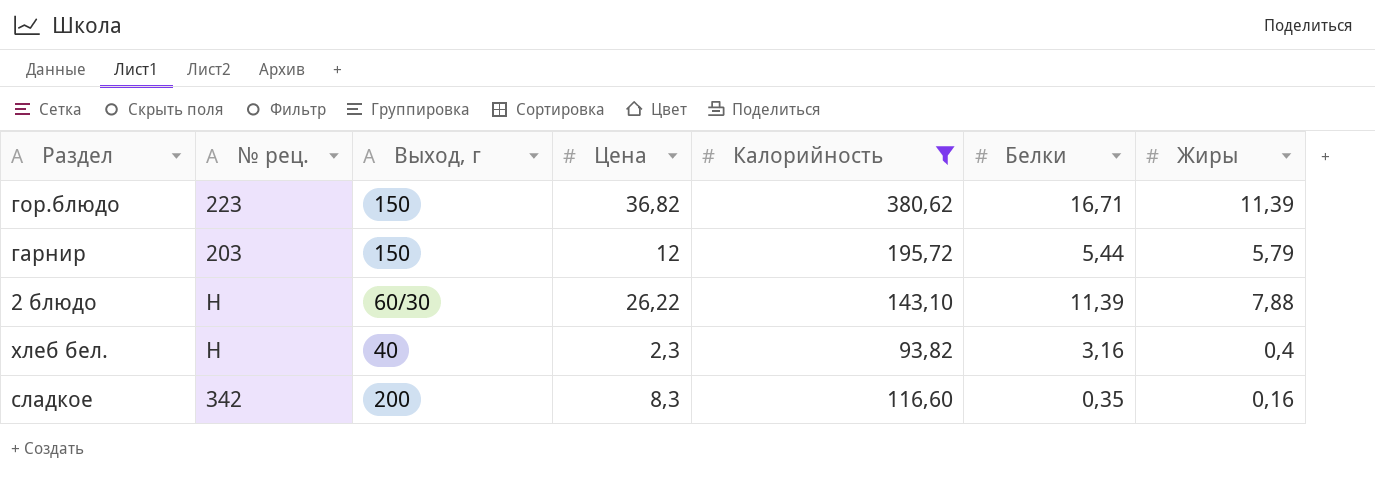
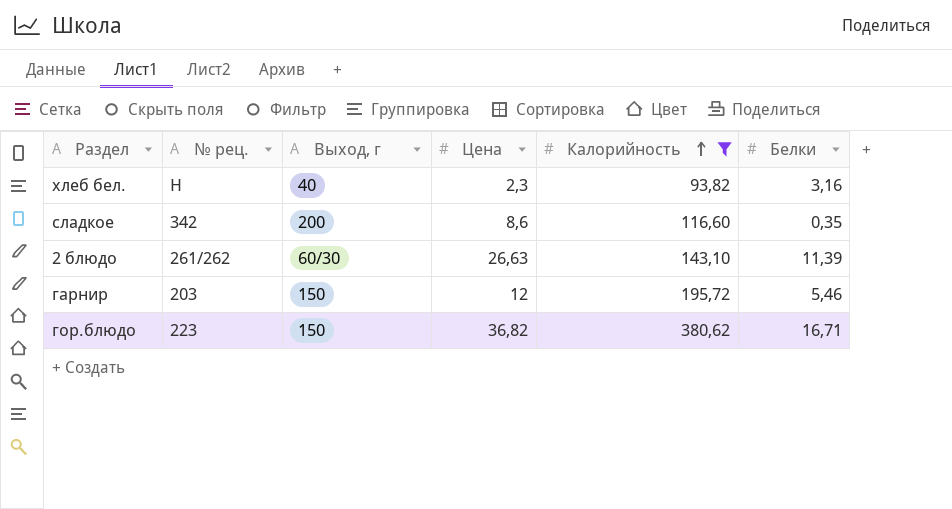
row order: none -> Калорийность ascending
column Жиры | position: 7 -> none
сладкое | Цена: 8,3 -> 8,6
2 блюдо | № рец.: Н -> 261/262
2 блюдо | Цена: 26,22 -> 26,63
гарнир | Белки: 5,44 -> 5,46

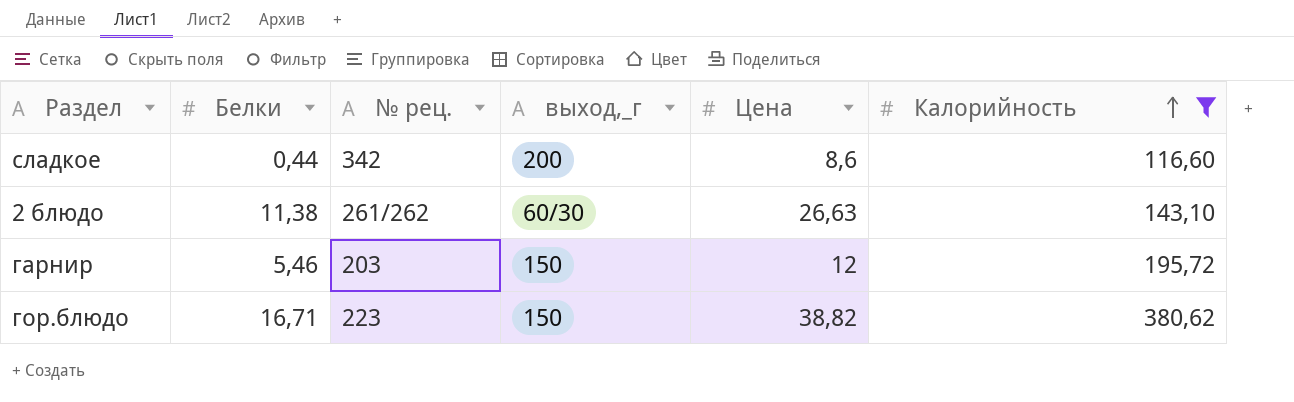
column Белки | position: 6 -> 2
column name: Выход, г -> выход,_г
row хлеб бел.: Н | 40 | 2,3 | 93,82 | 3,16 -> none
сладкое | Белки: 0,35 -> 0,44
2 блюдо | Белки: 11,39 -> 11,38
гор.блюдо | Цена: 36,82 -> 38,82

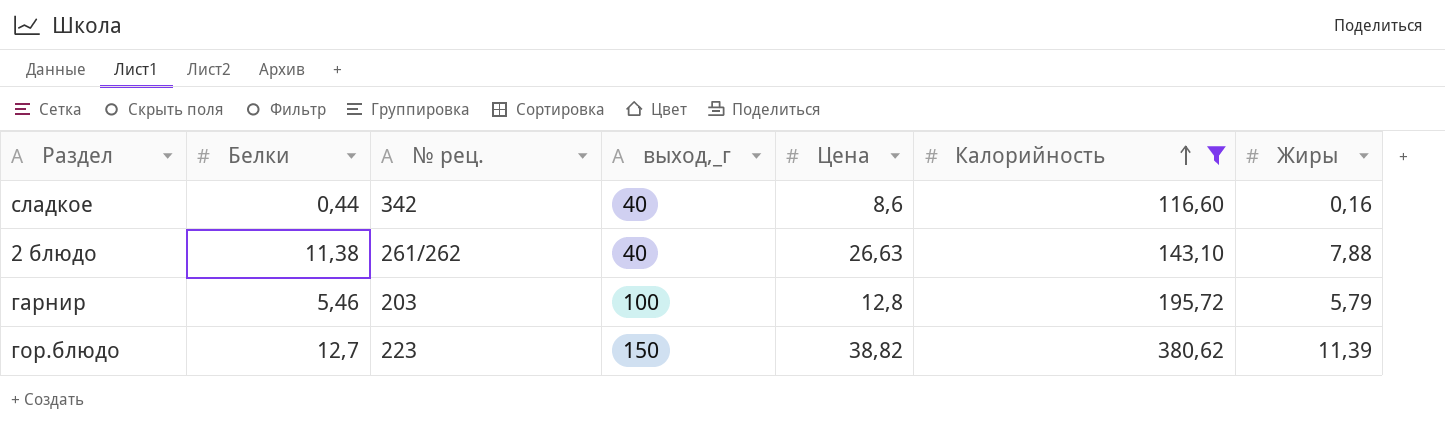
column Жиры | position: none -> 7
сладкое | выход,_г: 200 -> 40
2 блюдо | выход,_г: 60/30 -> 40
гарнир | выход,_г: 150 -> 100
гарнир | Цена: 12 -> 12,8
гор.блюдо | Белки: 16,71 -> 12,7

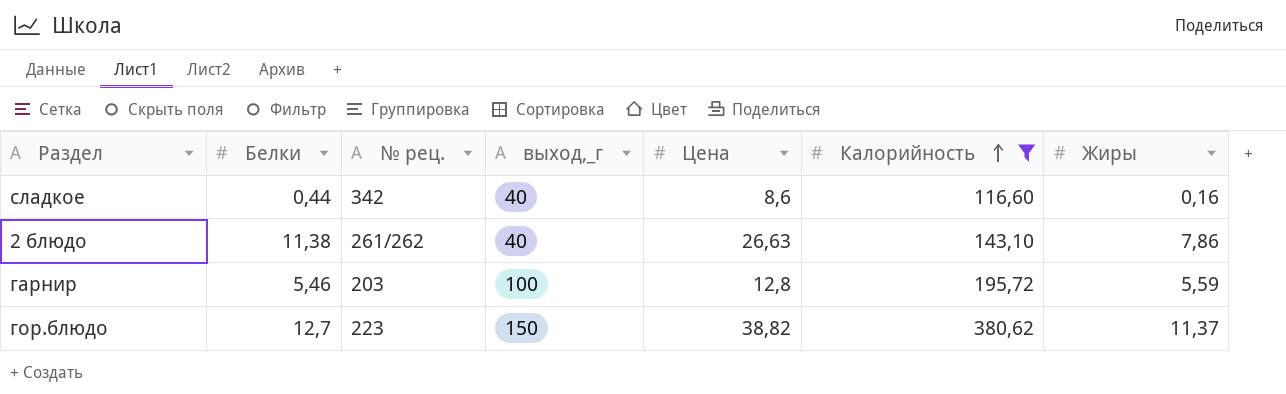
2 блюдо | Жиры: 7,88 -> 7,86
гарнир | Жиры: 5,79 -> 5,59
гор.блюдо | Жиры: 11,39 -> 11,37

